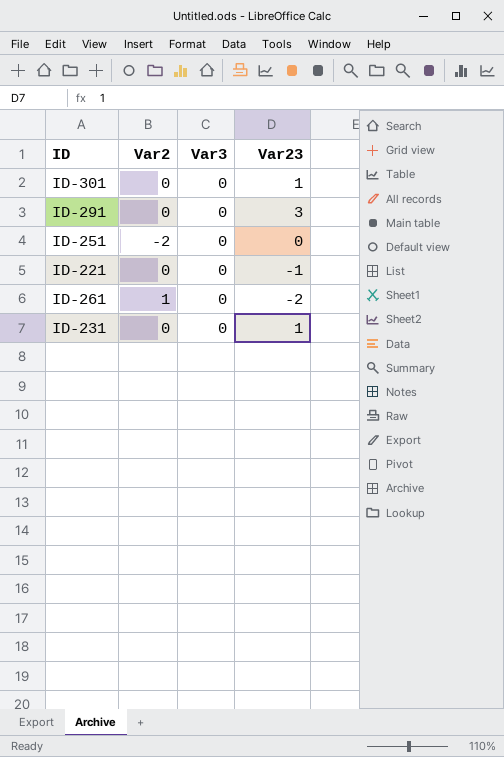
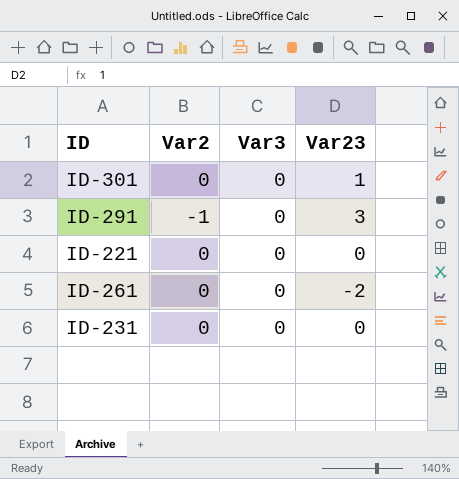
row ID-251: -2 | 0 | 0 -> none
ID-291 | Var2: 0 -> -1
ID-221 | Var23: -1 -> 0
ID-261 | Var2: 1 -> 0
ID-231 | Var23: 1 -> 0

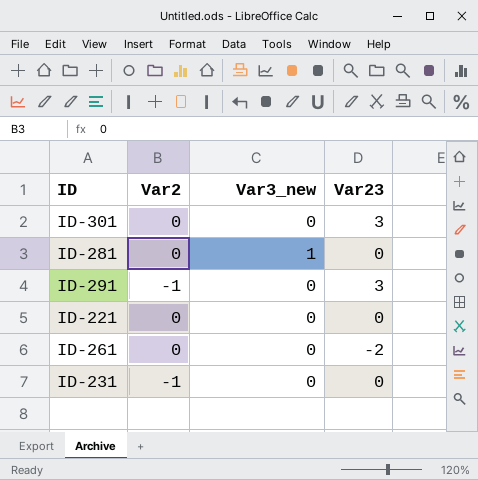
column name: Var3 -> Var3_new
ID-301 | Var23: 1 -> 3
row ID-281: none -> 0 | 1 | 0
ID-231 | Var2: 0 -> -1

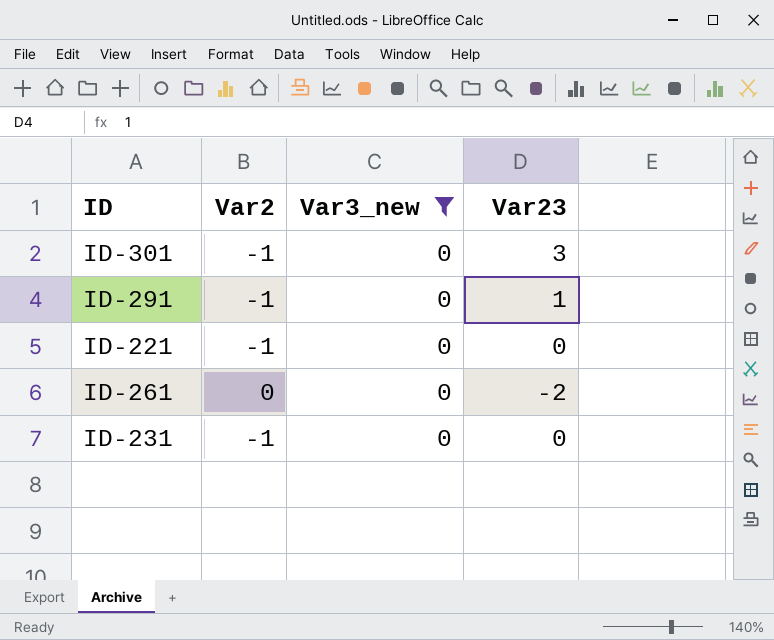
filter: none -> Var3_new = 0
ID-301 | Var2: 0 -> -1
ID-291 | Var23: 3 -> 1
ID-221 | Var2: 0 -> -1

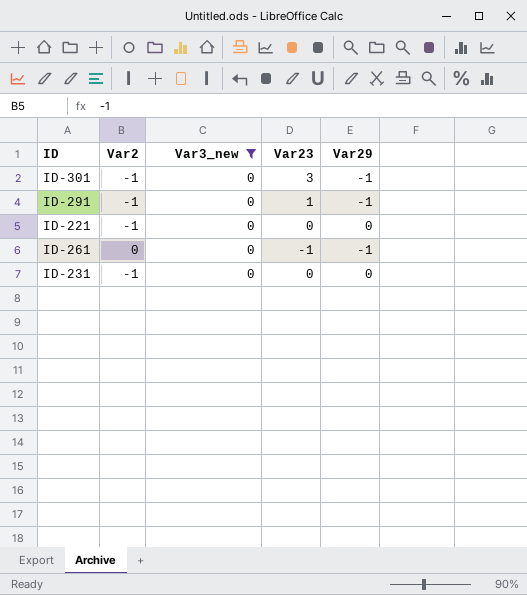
column Var29 | position: none -> 5
ID-261 | Var23: -2 -> -1

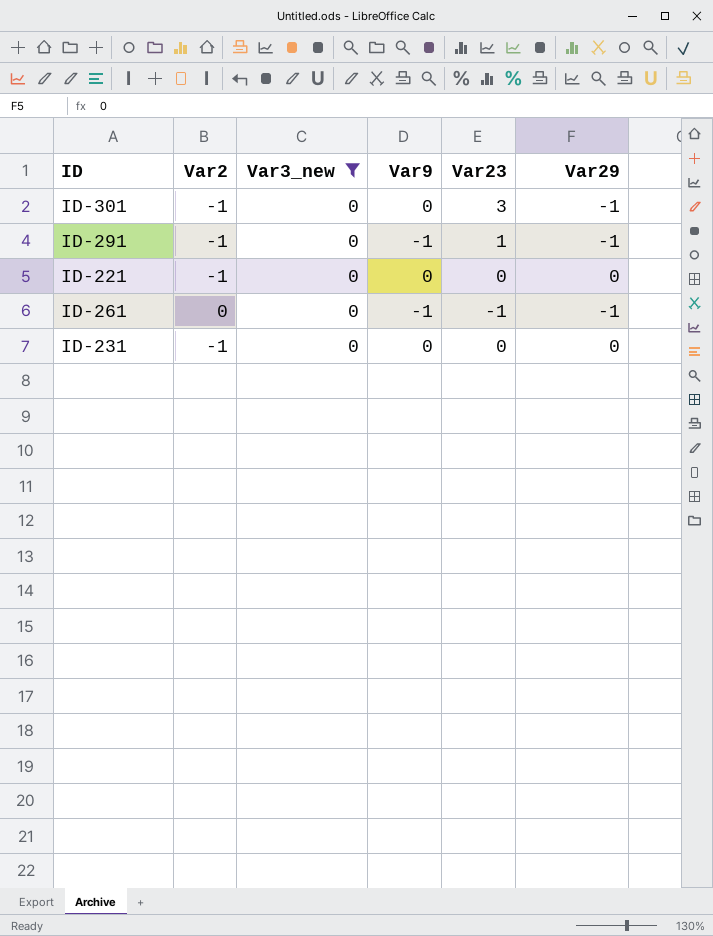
column Var9 | position: none -> 4

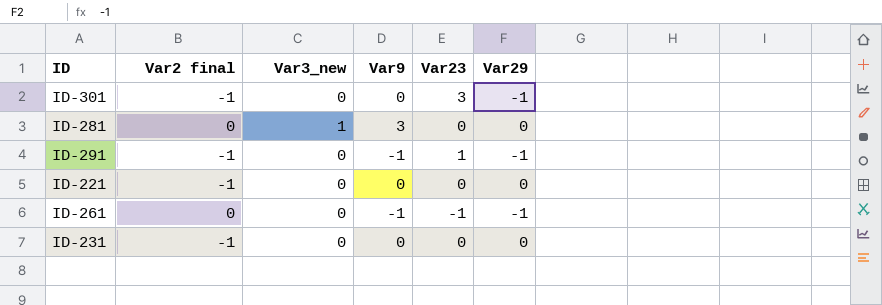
filter: Var3_new = 0 -> none
column name: Var2 -> Var2 final

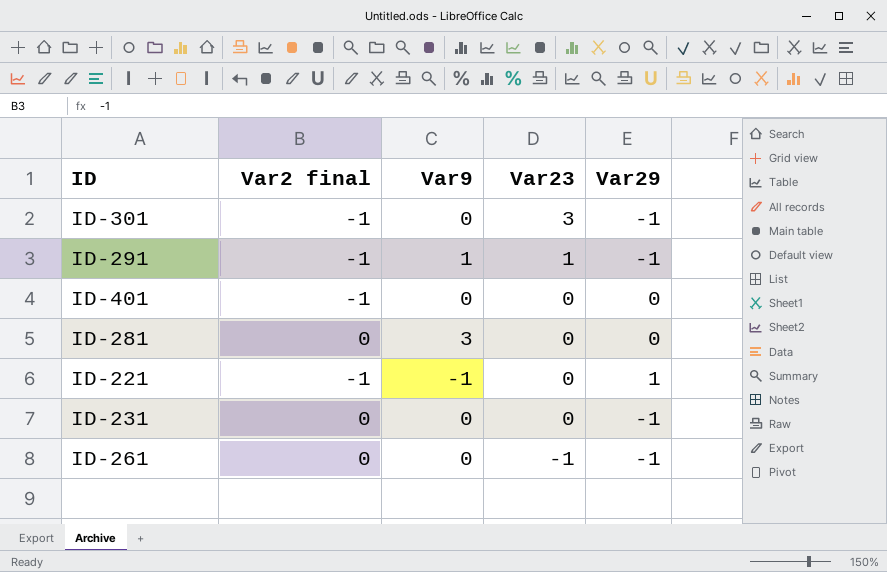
row order: none -> Var23 descending
column Var3_new | position: 3 -> none
ID-291 | Var9: -1 -> 1
row ID-401: none -> -1 | 0 | 0 | 0
ID-221 | Var9: 0 -> -1
ID-221 | Var29: 0 -> 1
ID-231 | Var2 final: -1 -> 0
ID-231 | Var29: 0 -> -1
ID-261 | Var9: -1 -> 0

